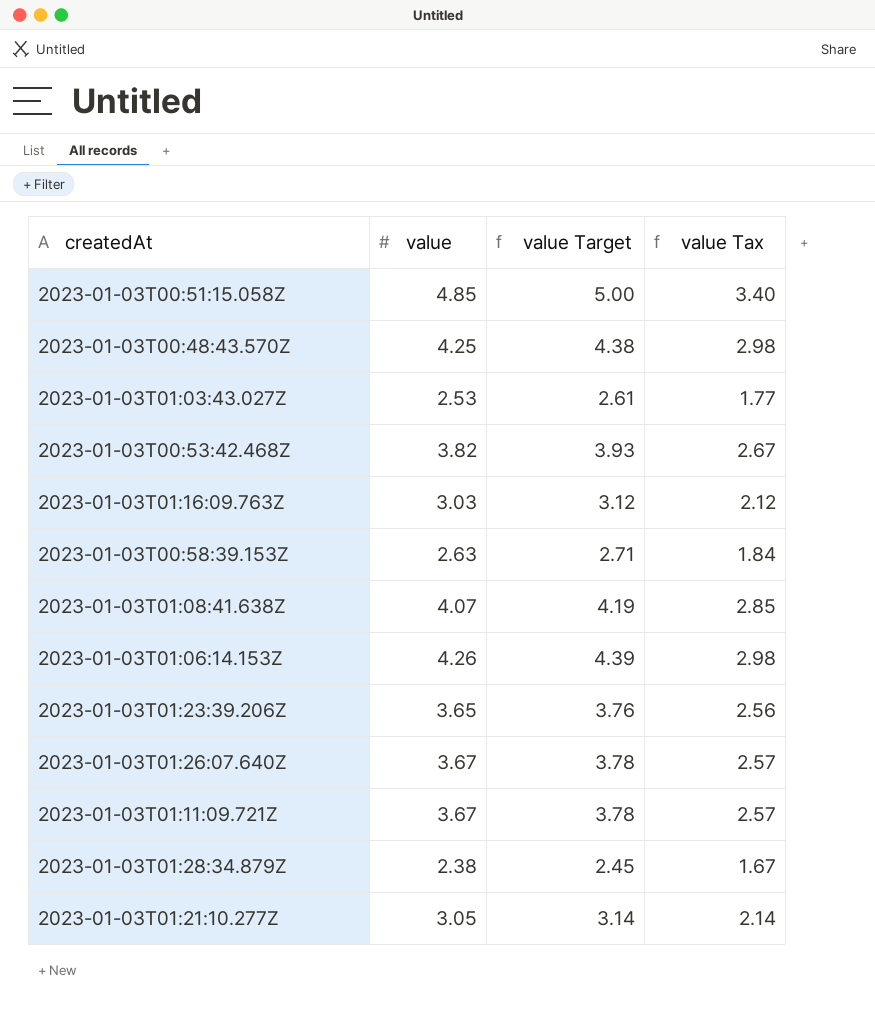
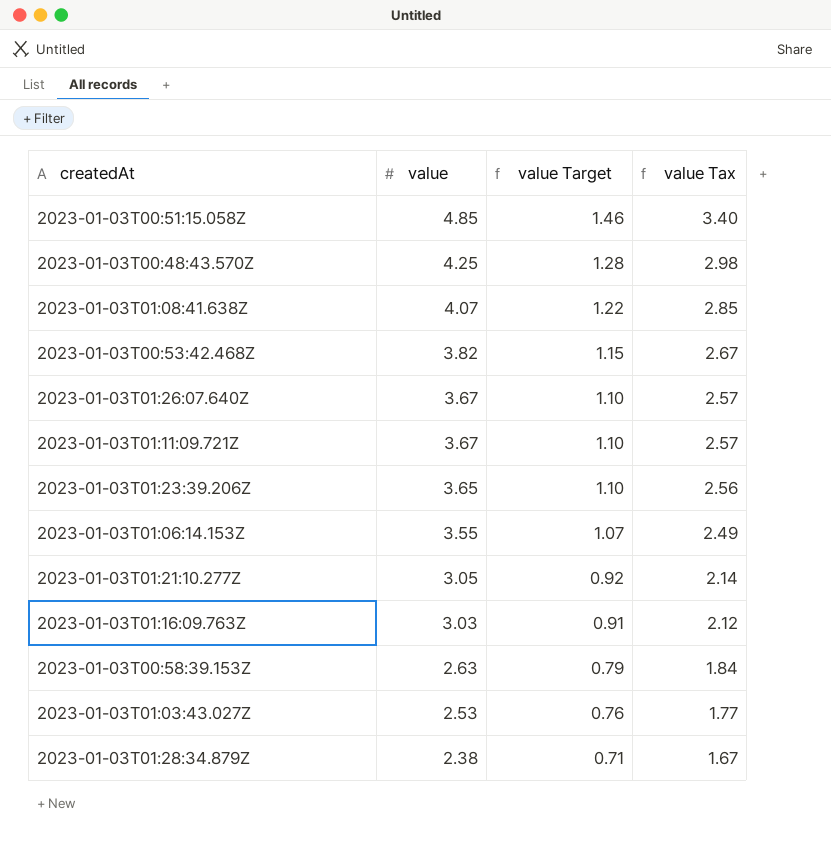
row order: none -> value descending
column value Target | formula: [value] * 1.03 -> [value] * 0.3
2023-01-03T01:06:14.153Z | value: 4.26 -> 3.55
2023-01-03T01:06:14.153Z | value Tax: 2.98 -> 2.49

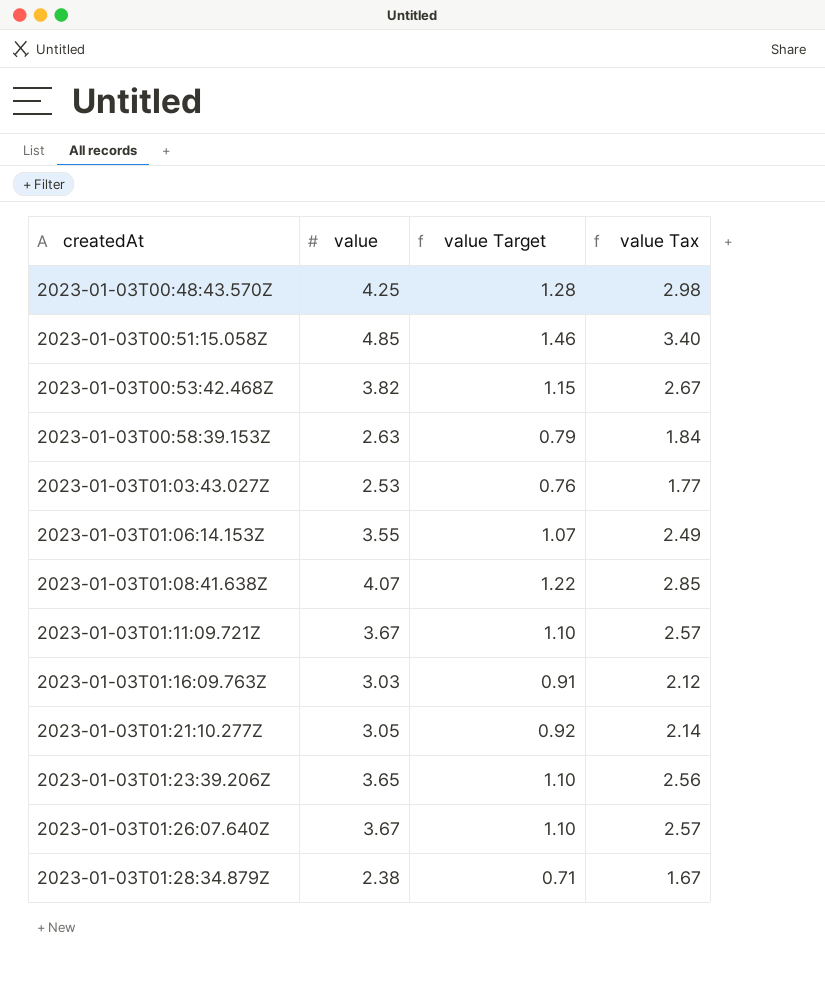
row order: value descending -> createdAt ascending

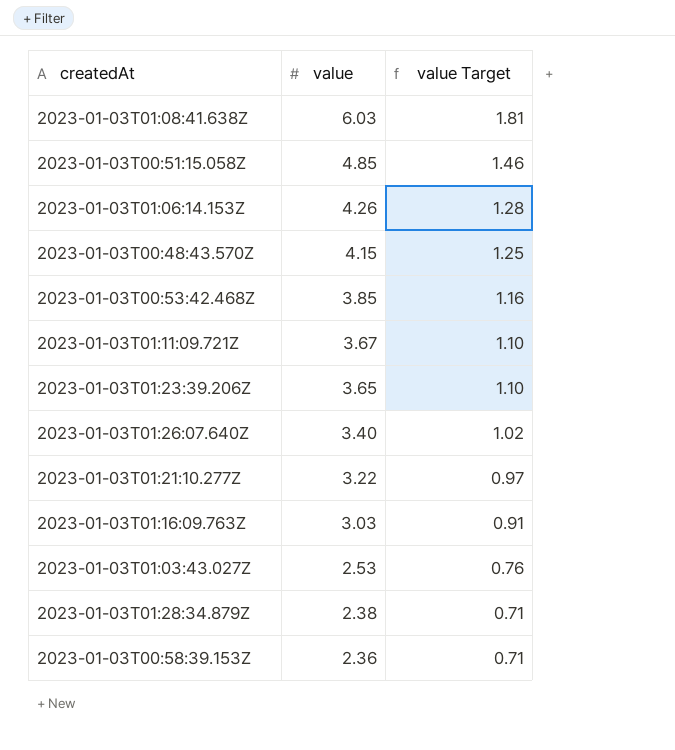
row order: createdAt ascending -> value descending
column value Tax | formula: [value] * 0.7 -> none
2023-01-03T01:08:41.638Z | value: 4.07 -> 6.03
2023-01-03T01:08:41.638Z | value Target: 1.22 -> 1.81
2023-01-03T01:06:14.153Z | value: 3.55 -> 4.26
2023-01-03T01:06:14.153Z | value Target: 1.07 -> 1.28
2023-01-03T00:48:43.570Z | value: 4.25 -> 4.15
2023-01-03T00:48:43.570Z | value Target: 1.28 -> 1.25
2023-01-03T00:53:42.468Z | value: 3.82 -> 3.85
2023-01-03T00:53:42.468Z | value Target: 1.15 -> 1.16
2023-01-03T01:26:07.640Z | value: 3.67 -> 3.40
2023-01-03T01:26:07.640Z | value Target: 1.10 -> 1.02
2023-01-03T01:21:10.277Z | value: 3.05 -> 3.22
2023-01-03T01:21:10.277Z | value Target: 0.92 -> 0.97
2023-01-03T00:58:39.153Z | value: 2.63 -> 2.36
2023-01-03T00:58:39.153Z | value Target: 0.79 -> 0.71

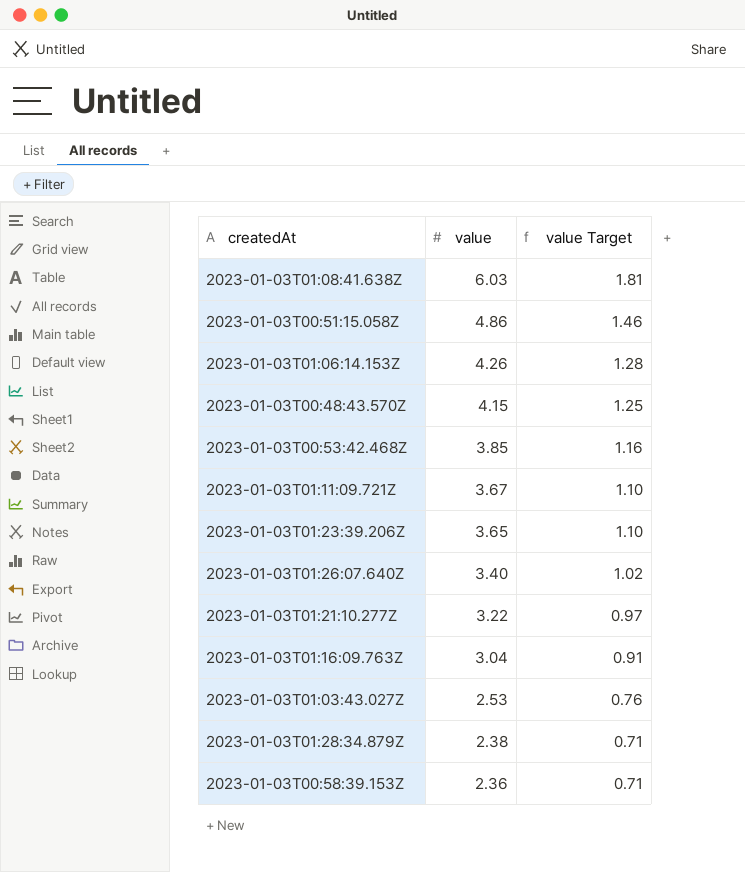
2023-01-03T00:51:15.058Z | value: 4.85 -> 4.86
2023-01-03T01:16:09.763Z | value: 3.03 -> 3.04

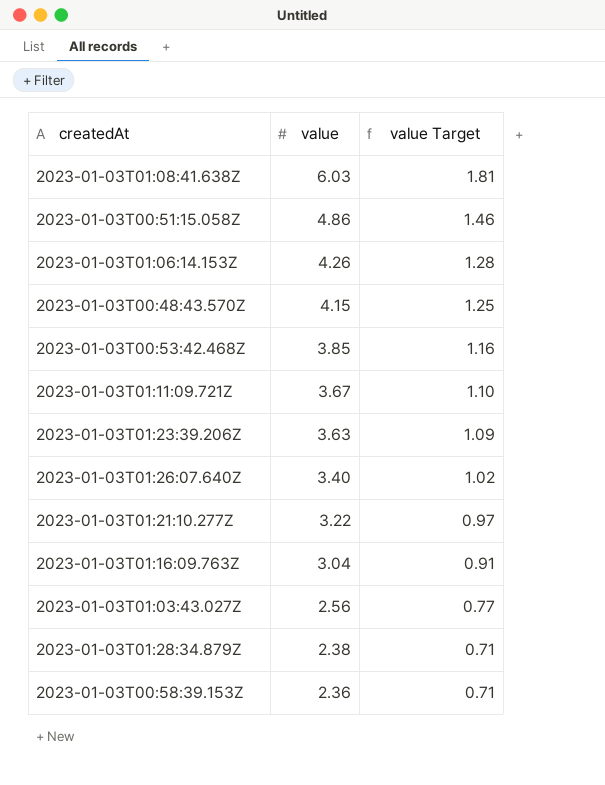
2023-01-03T01:23:39.206Z | value: 3.65 -> 3.63
2023-01-03T01:23:39.206Z | value Target: 1.10 -> 1.09
2023-01-03T01:03:43.027Z | value: 2.53 -> 2.56
2023-01-03T01:03:43.027Z | value Target: 0.76 -> 0.77

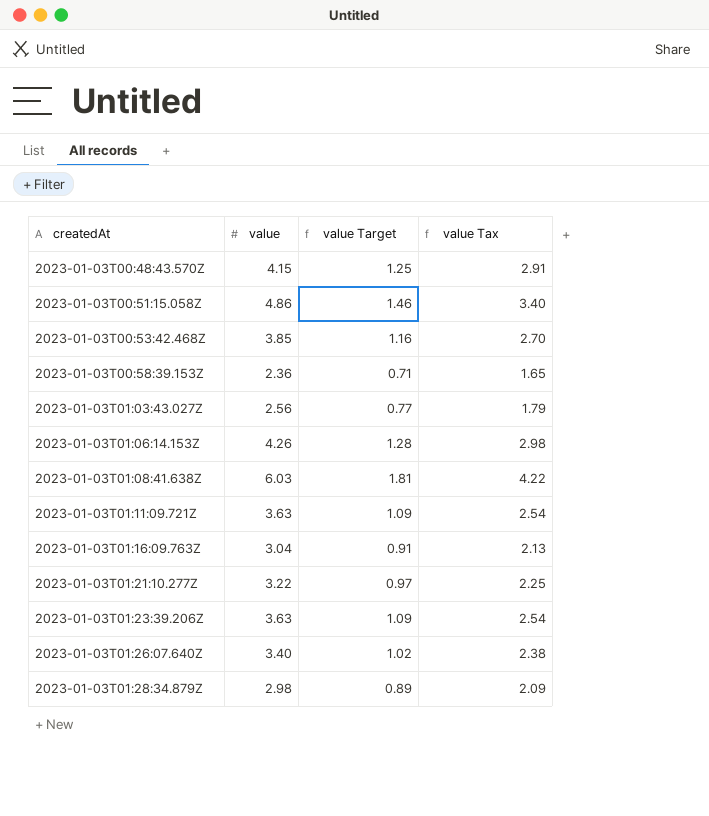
row order: value descending -> createdAt ascending
column value Tax | formula: none -> [value] * 0.7
2023-01-03T01:11:09.721Z | value: 3.67 -> 3.63
2023-01-03T01:11:09.721Z | value Target: 1.10 -> 1.09
2023-01-03T01:28:34.879Z | value: 2.38 -> 2.98
2023-01-03T01:28:34.879Z | value Target: 0.71 -> 0.89

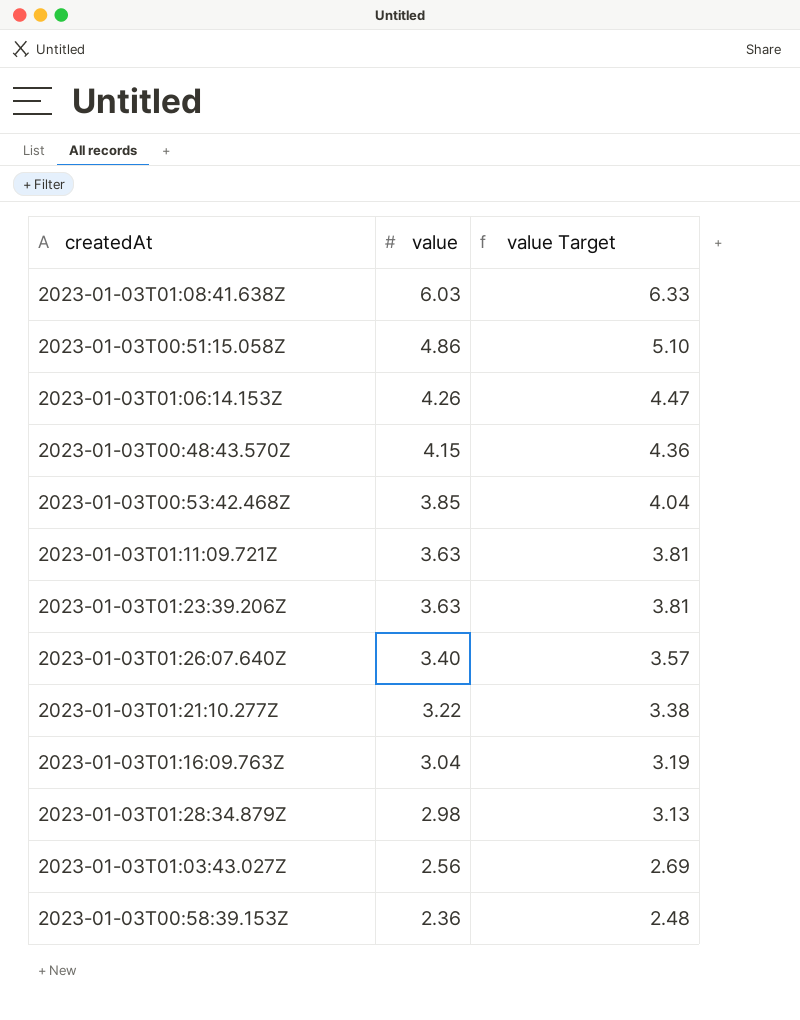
row order: createdAt ascending -> value descending
column value Tax | formula: [value] * 0.7 -> none
column value Target | formula: [value] * 0.3 -> [value] * 1.05

